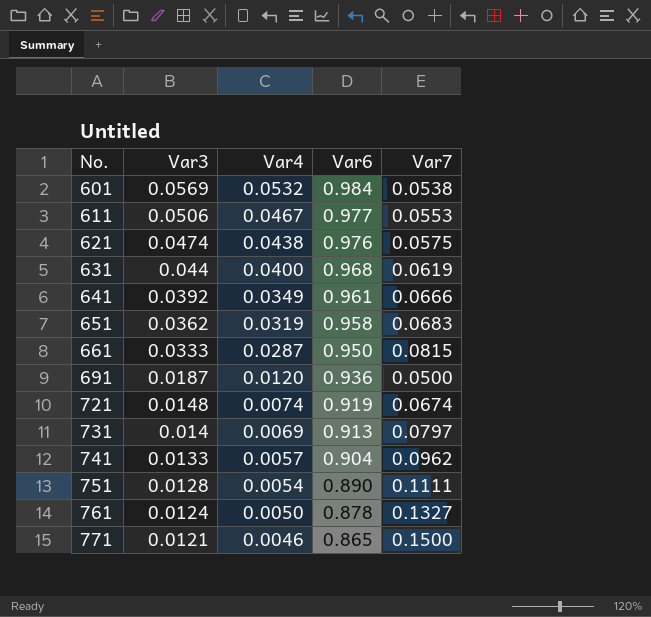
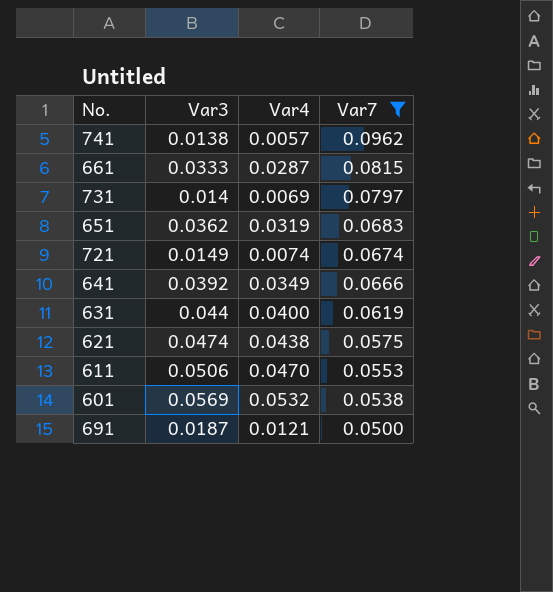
filter: none -> Var7 <= 0.0962
row order: No. ascending -> Var7 descending
column Var6 | position: 4 -> none
741 | Var3: 0.0133 -> 0.0138
721 | Var3: 0.0148 -> 0.0149
611 | Var4: 0.0467 -> 0.0470
691 | Var4: 0.0120 -> 0.0121

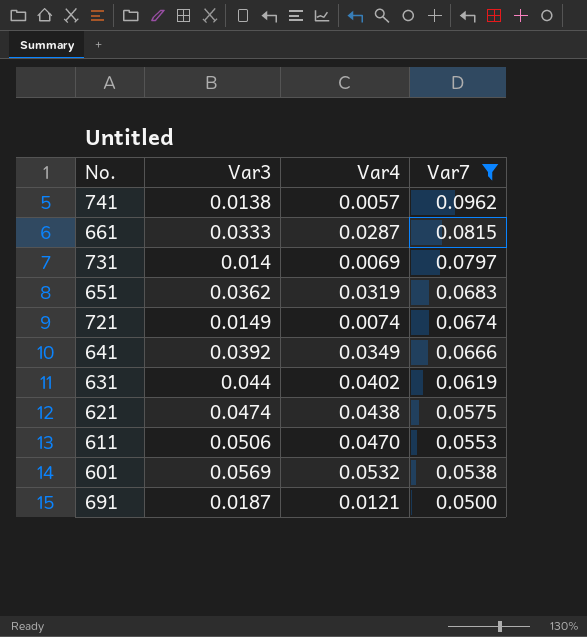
631 | Var4: 0.0400 -> 0.0402

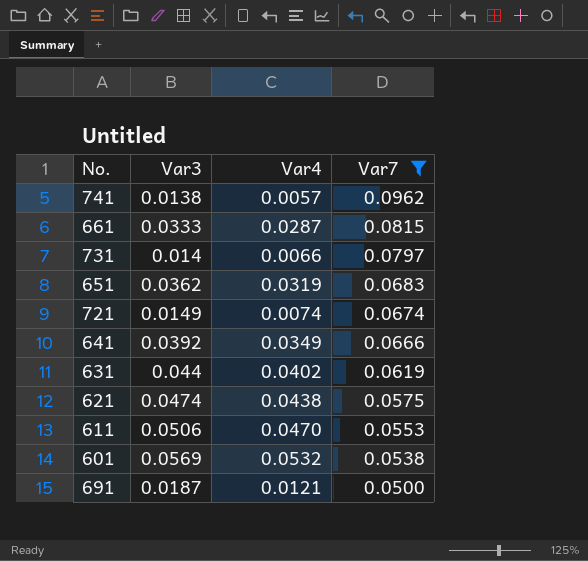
731 | Var4: 0.0069 -> 0.0066

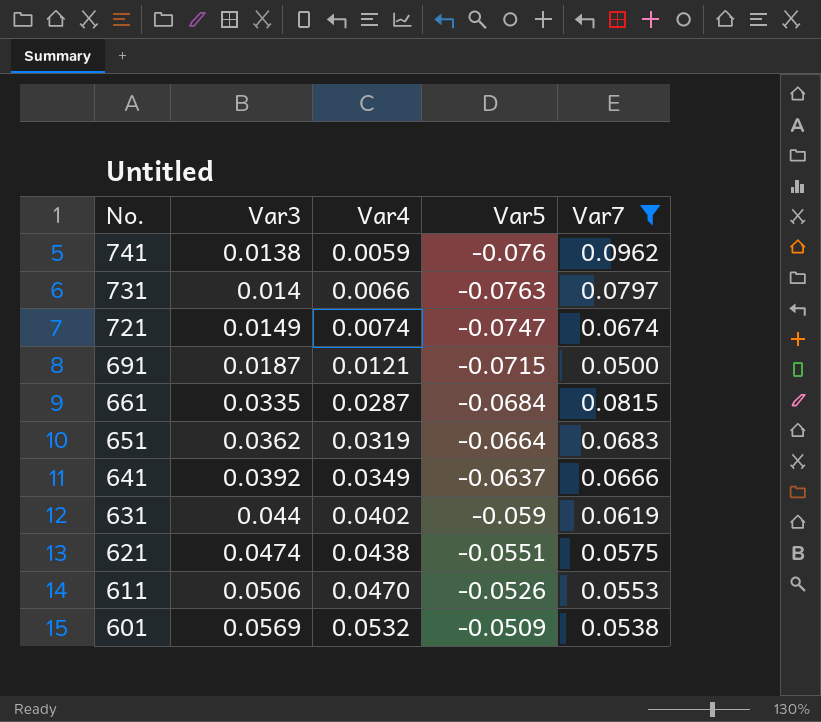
row order: Var7 descending -> No. descending
column Var5 | position: none -> 4
741 | Var4: 0.0057 -> 0.0059
661 | Var3: 0.0333 -> 0.0335

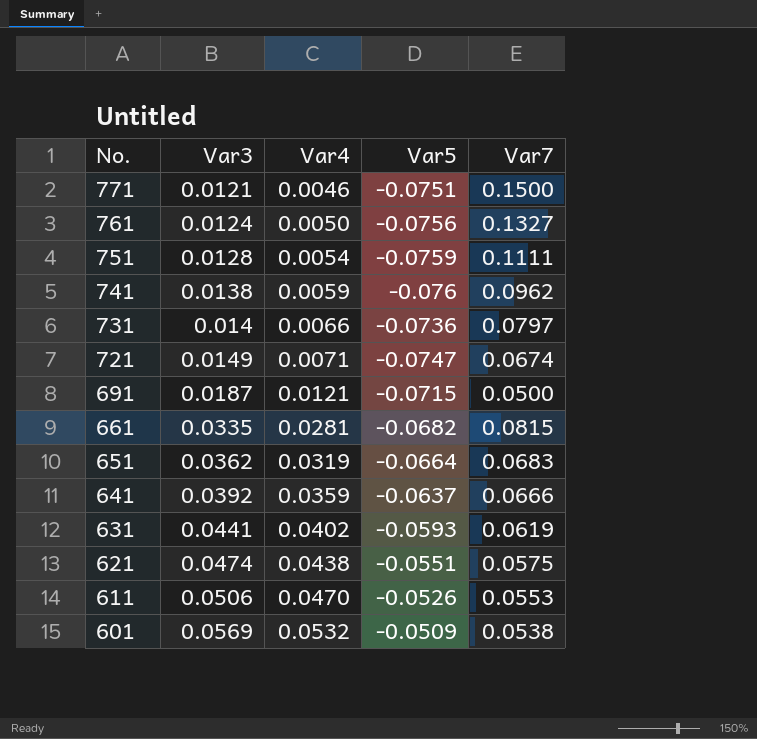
filter: Var7 <= 0.0962 -> none
731 | Var5: -0.0763 -> -0.0736
721 | Var4: 0.0074 -> 0.0071
661 | Var4: 0.0287 -> 0.0281
661 | Var5: -0.0684 -> -0.0682
641 | Var4: 0.0349 -> 0.0359
631 | Var3: 0.044 -> 0.0441
631 | Var5: -0.059 -> -0.0593

